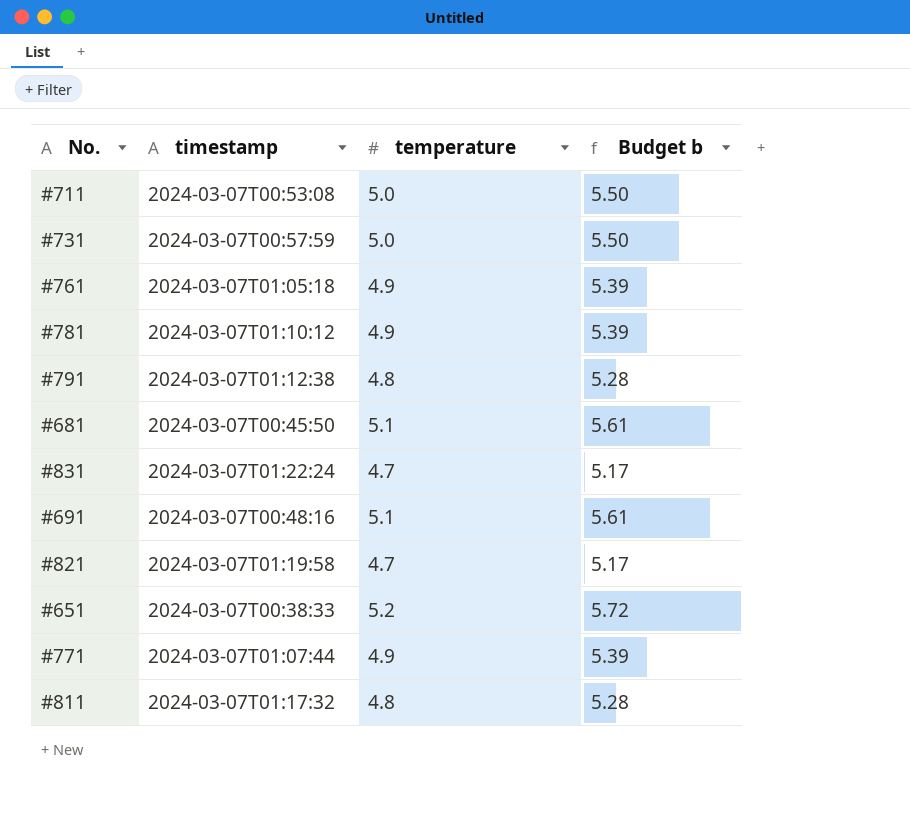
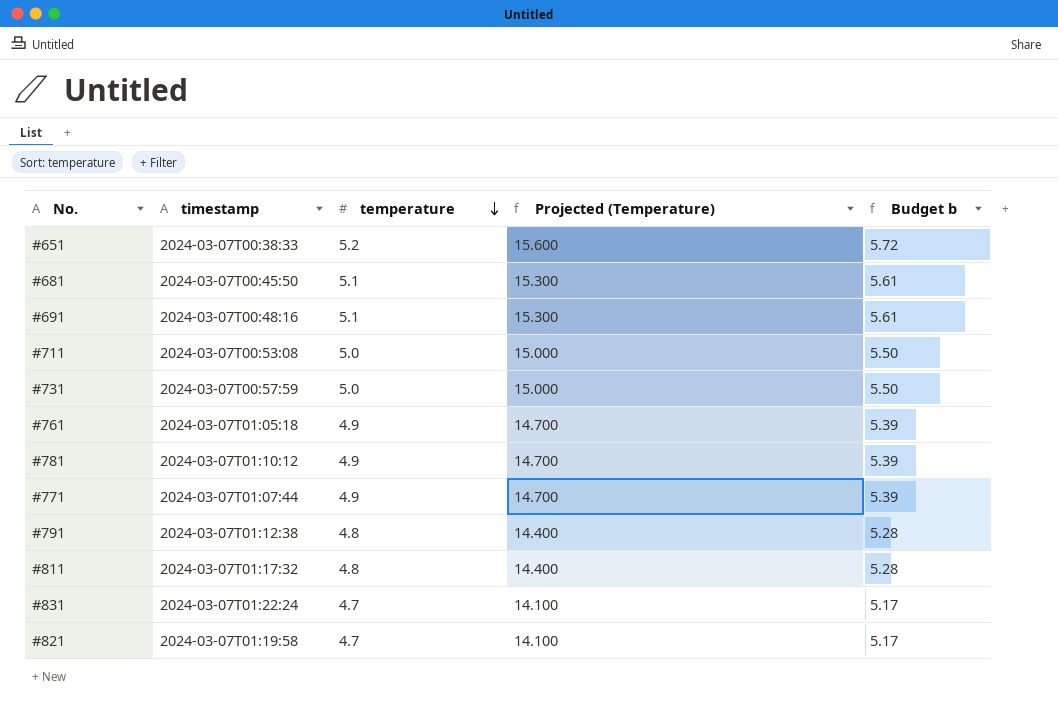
row order: none -> temperature descending
column Projected (Temperature) | formula: none -> [temperature] * 3

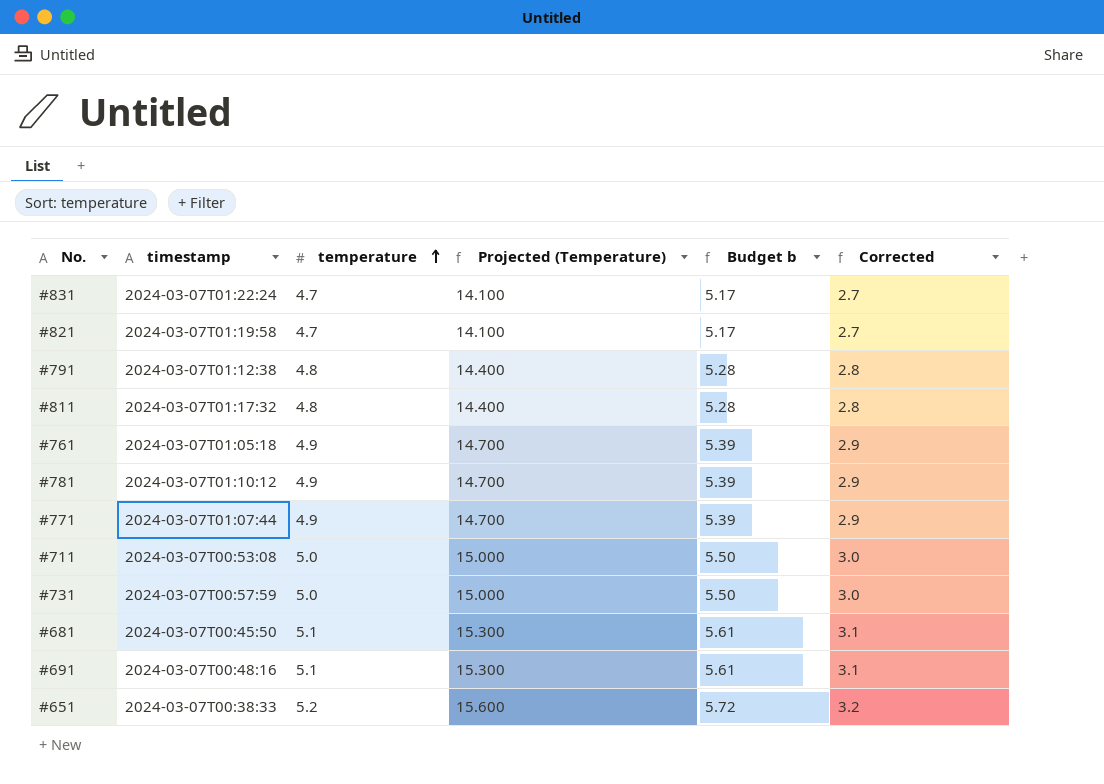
row order: temperature descending -> temperature ascending
column Corrected | formula: none -> [temperature] - 2

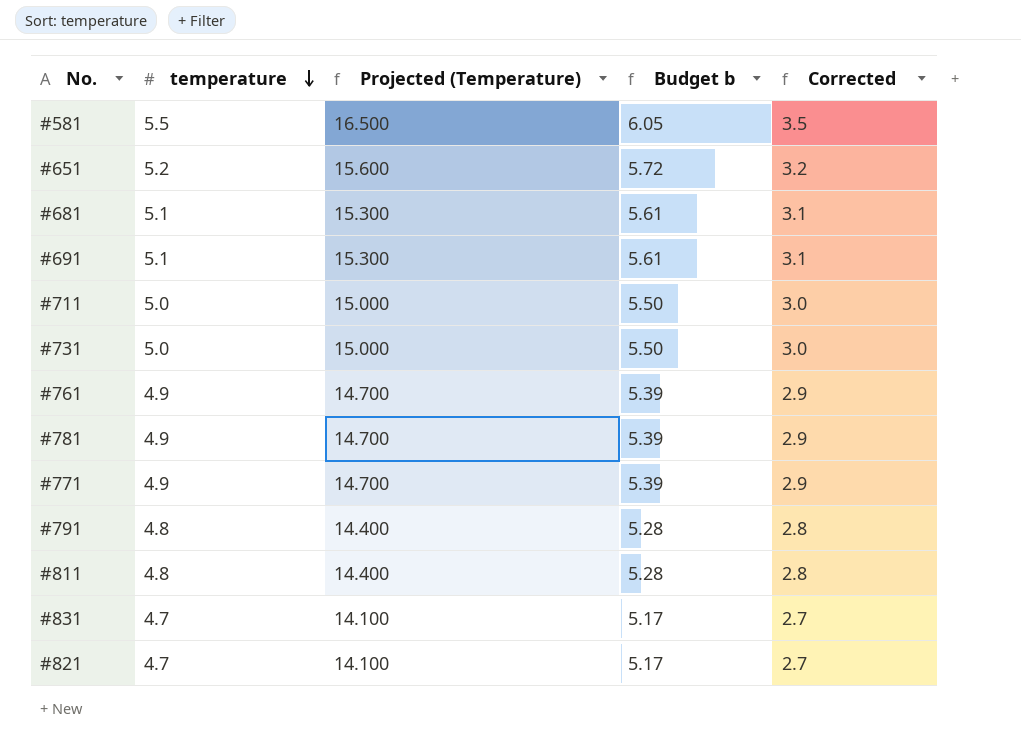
row order: temperature ascending -> temperature descending
column timestamp | position: 2 -> none
row #581: none -> 5.5 | 16.500 | 6.05 | 3.5

